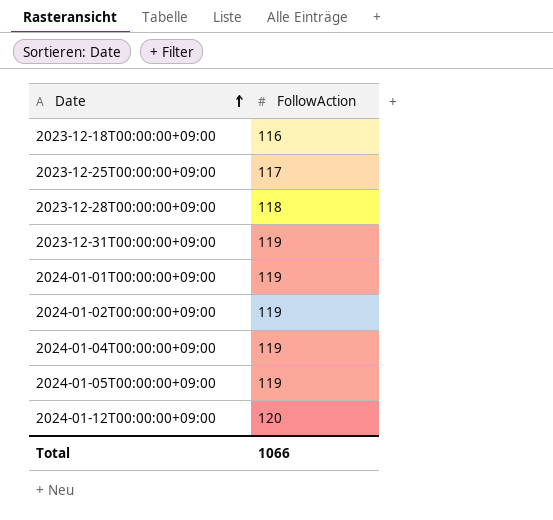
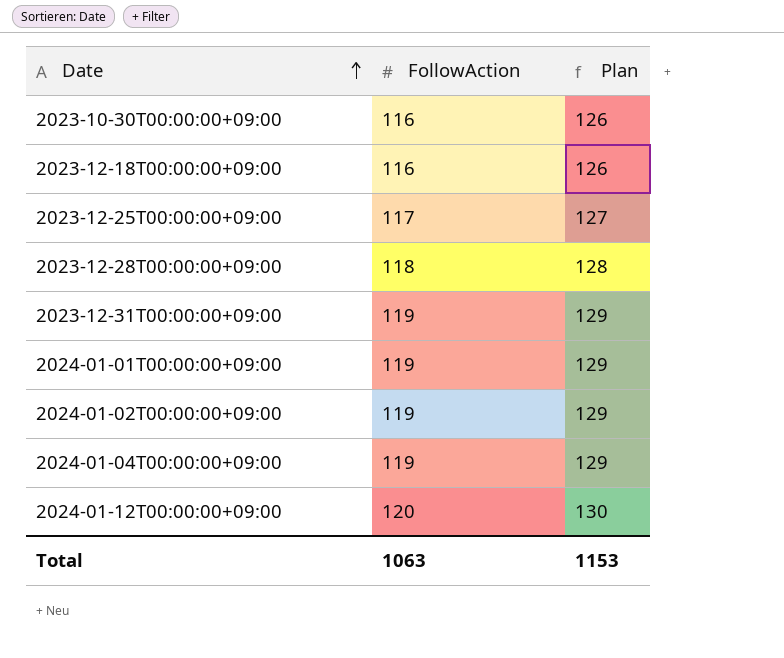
column Plan | formula: none -> [FollowAction] + 10
row 2024-01-05T00:00:00+09:00: 119 -> none
row 2023-10-30T00:00:00+09:00: none -> 116 | 126
Total | FollowAction: 1066 -> 1063

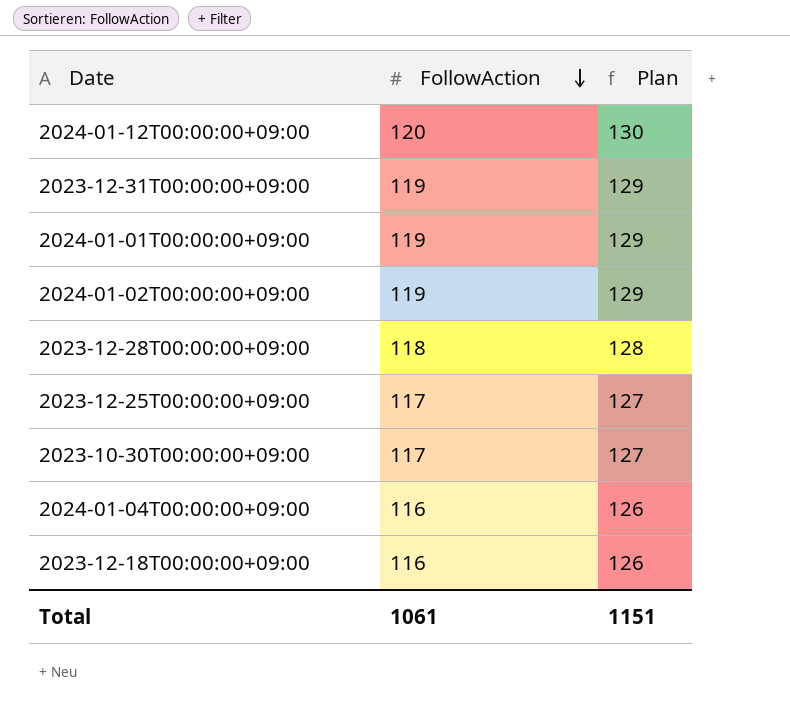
row order: Date ascending -> FollowAction descending
2023-10-30T00:00:00+09:00 | FollowAction: 116 -> 117
2023-10-30T00:00:00+09:00 | Plan: 126 -> 127
2024-01-04T00:00:00+09:00 | FollowAction: 119 -> 116
2024-01-04T00:00:00+09:00 | Plan: 129 -> 126
Total | FollowAction: 1063 -> 1061
Total | Plan: 1153 -> 1151

